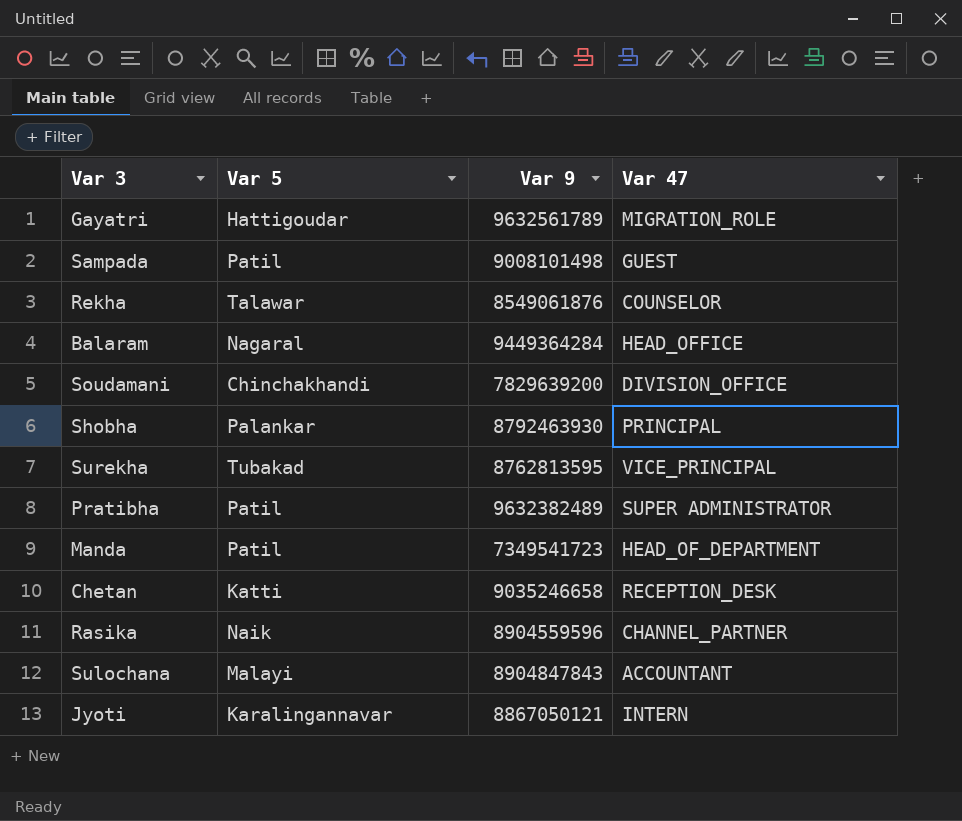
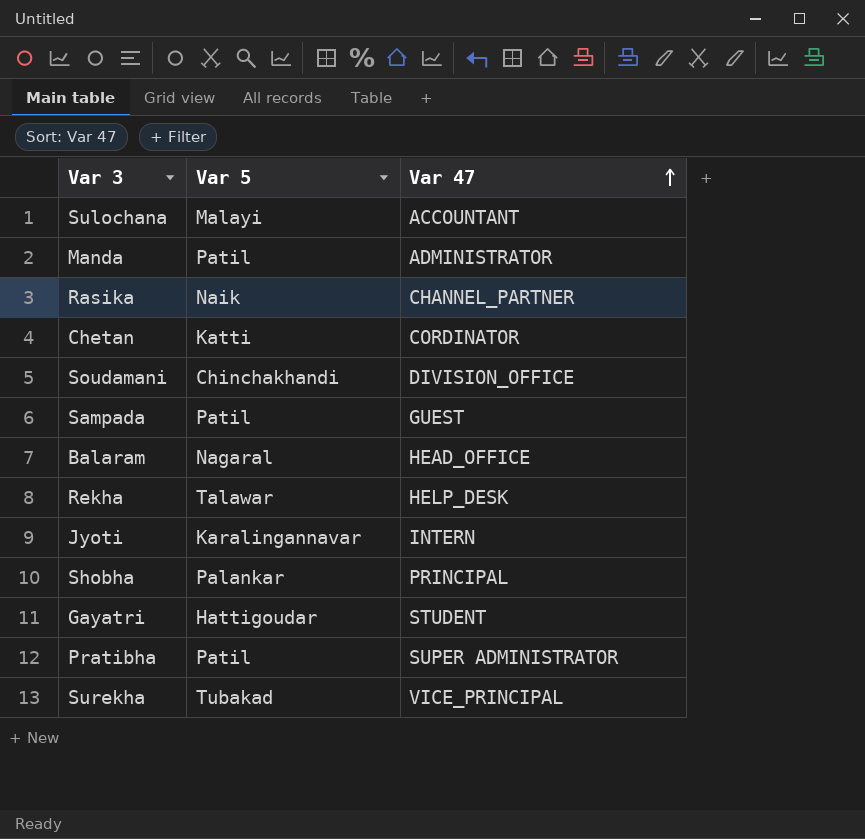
row order: none -> Var 47 ascending
column Var 9 | position: 3 -> none
Manda | Var 47: HEAD_OF_DEPARTMENT -> ADMINISTRATOR
Chetan | Var 47: RECEPTION_DESK -> CORDINATOR
Rekha | Var 47: COUNSELOR -> HELP_DESK
Gayatri | Var 47: MIGRATION_ROLE -> STUDENT

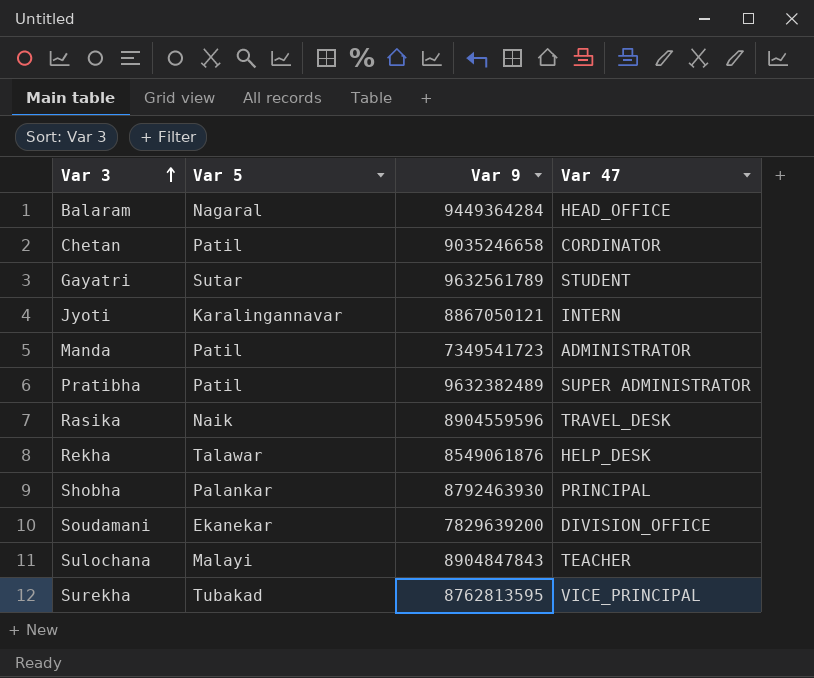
row order: Var 47 ascending -> Var 3 ascending
column Var 9 | position: none -> 3
row Sampada: Patil | GUEST -> none
Chetan | Var 5: Katti -> Patil
Gayatri | Var 5: Hattigoudar -> Sutar
Rasika | Var 47: CHANNEL_PARTNER -> TRAVEL_DESK
Soudamani | Var 5: Chinchakhandi -> Ekanekar
Sulochana | Var 47: ACCOUNTANT -> TEACHER

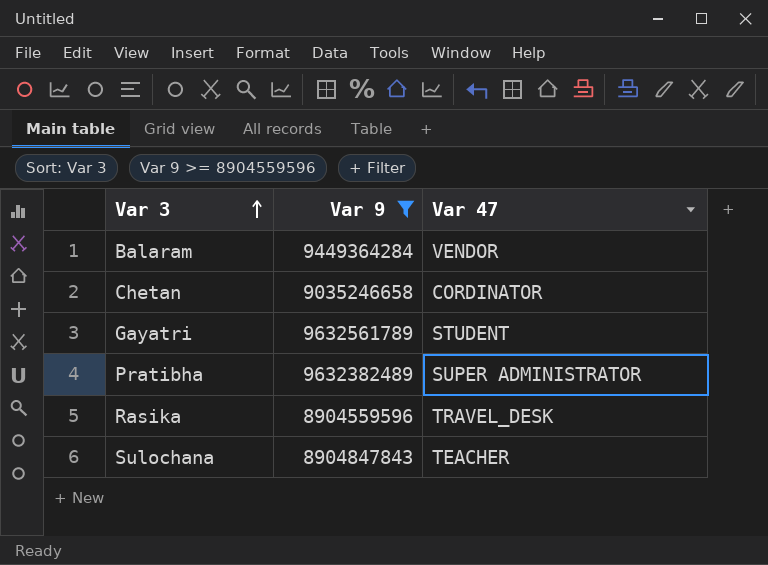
filter: none -> Var 9 >= 8904559596
column Var 5 | position: 2 -> none
Balaram | Var 47: HEAD_OFFICE -> VENDOR

